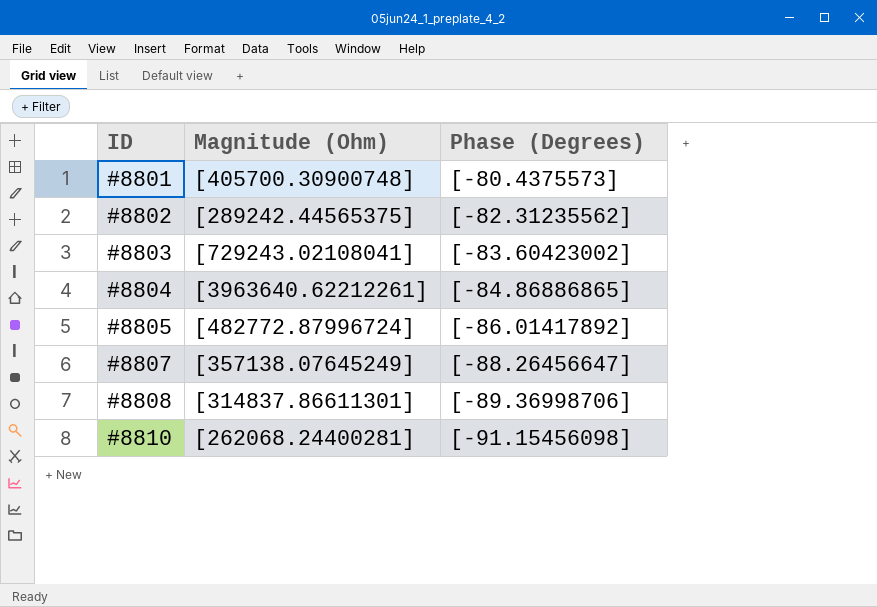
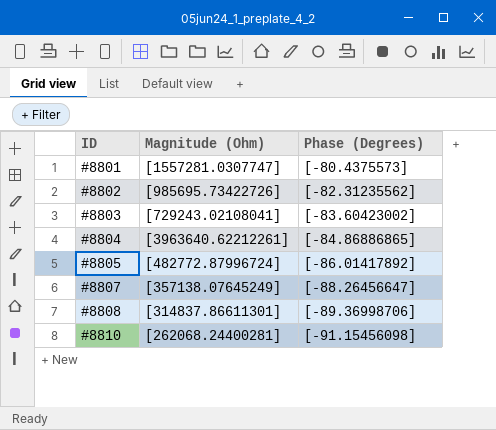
#8801 | Magnitude (Ohm): [405700.30900748] -> [1557281.0307747]
#8802 | Magnitude (Ohm): [289242.44565375] -> [985695.73422726]

